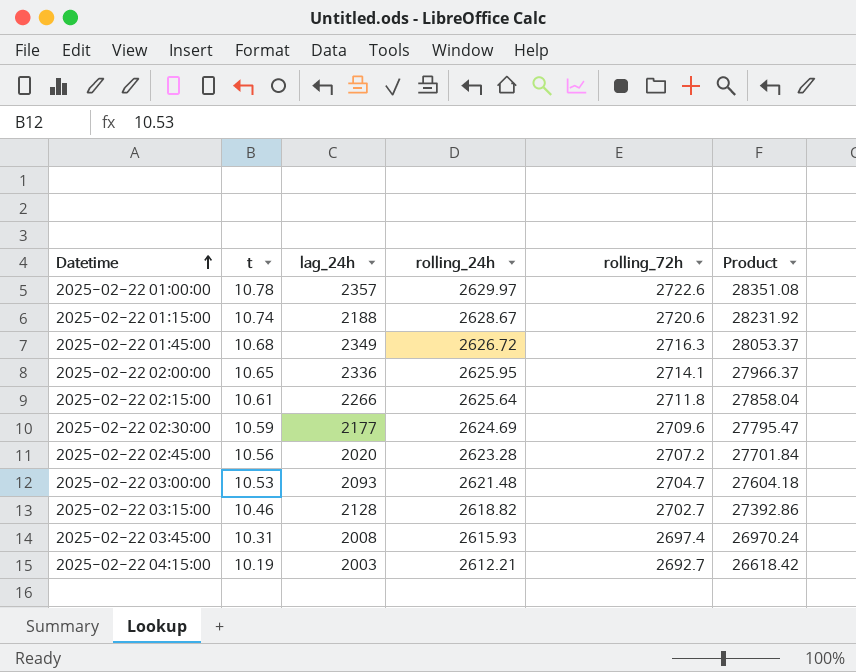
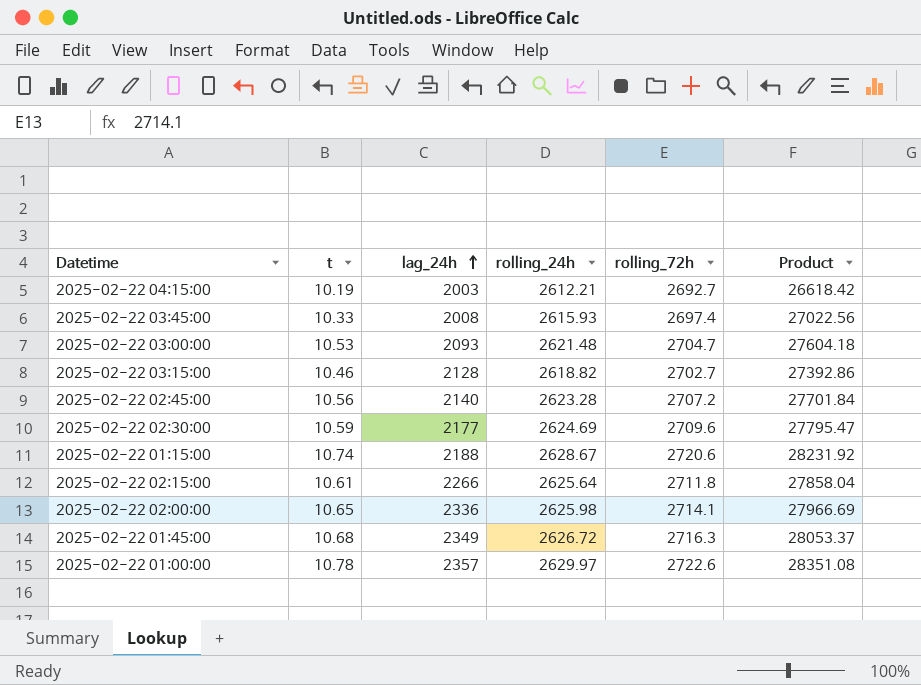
row order: Datetime ascending -> lag_24h ascending
2025-02-22 03:45:00 | t: 10.31 -> 10.33
2025-02-22 03:45:00 | Product: 26970.24 -> 27022.56
2025-02-22 02:45:00 | lag_24h: 2020 -> 2140
2025-02-22 02:00:00 | rolling_24h: 2625.95 -> 2625.98
2025-02-22 02:00:00 | Product: 27966.37 -> 27966.69

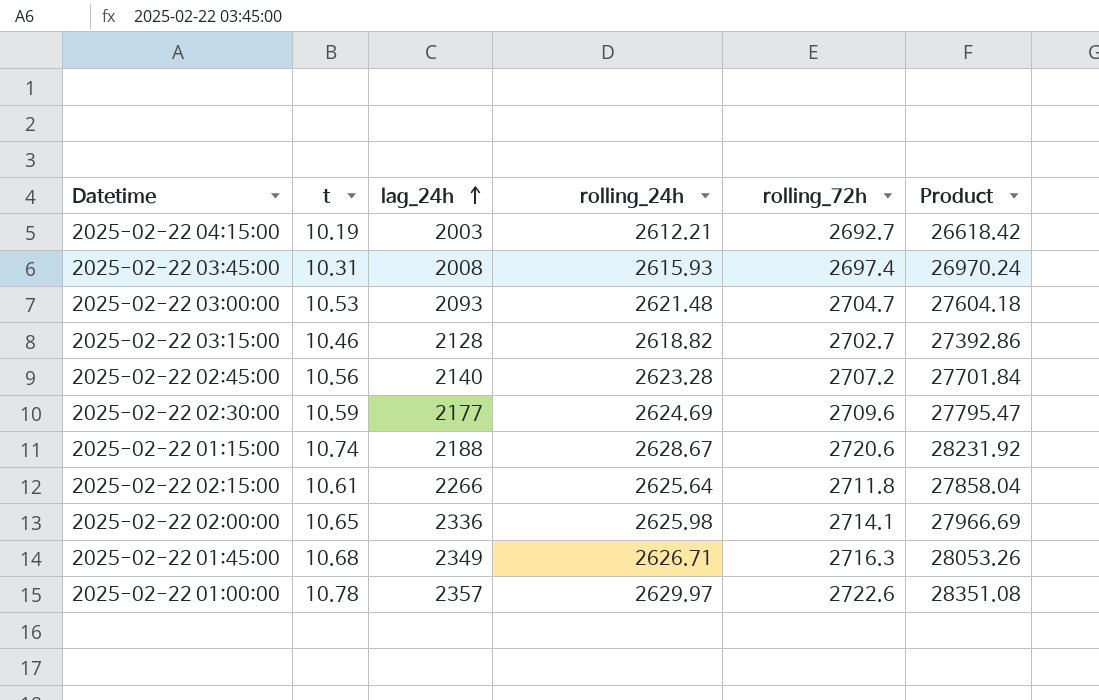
2025-02-22 03:45:00 | t: 10.33 -> 10.31
2025-02-22 03:45:00 | Product: 27022.56 -> 26970.24
2025-02-22 01:45:00 | rolling_24h: 2626.72 -> 2626.71
2025-02-22 01:45:00 | Product: 28053.37 -> 28053.26

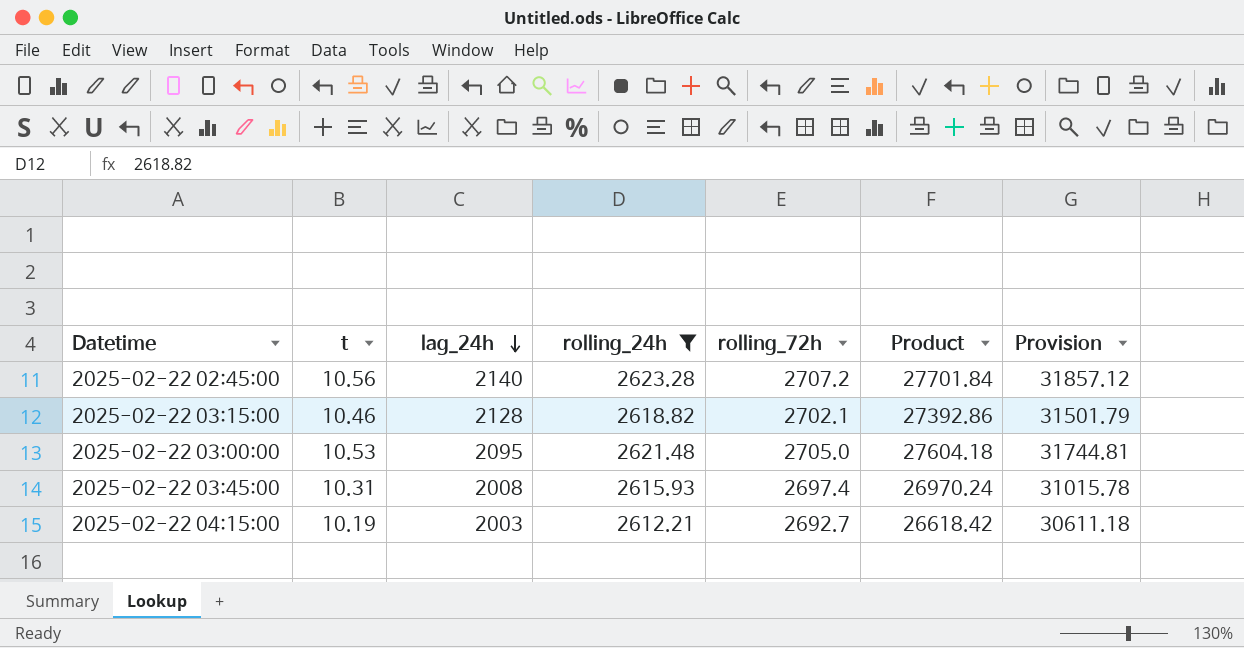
filter: none -> rolling_24h <= 2623.28
row order: lag_24h ascending -> lag_24h descending
column Provision | formula: none -> [Product] * 1.15
2025-02-22 03:15:00 | rolling_72h: 2702.7 -> 2702.1
2025-02-22 03:00:00 | lag_24h: 2093 -> 2095
2025-02-22 03:00:00 | rolling_72h: 2704.7 -> 2705.0

